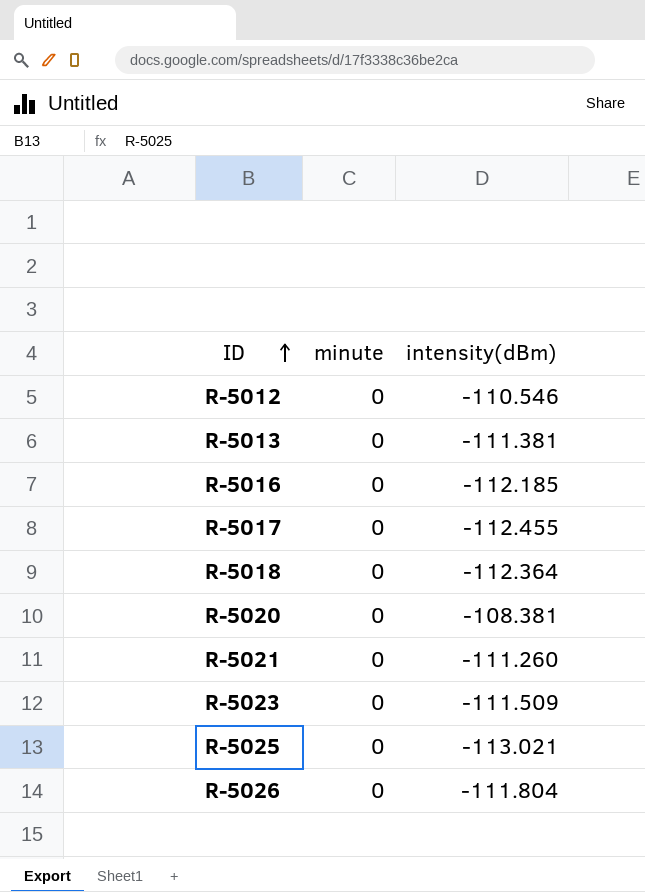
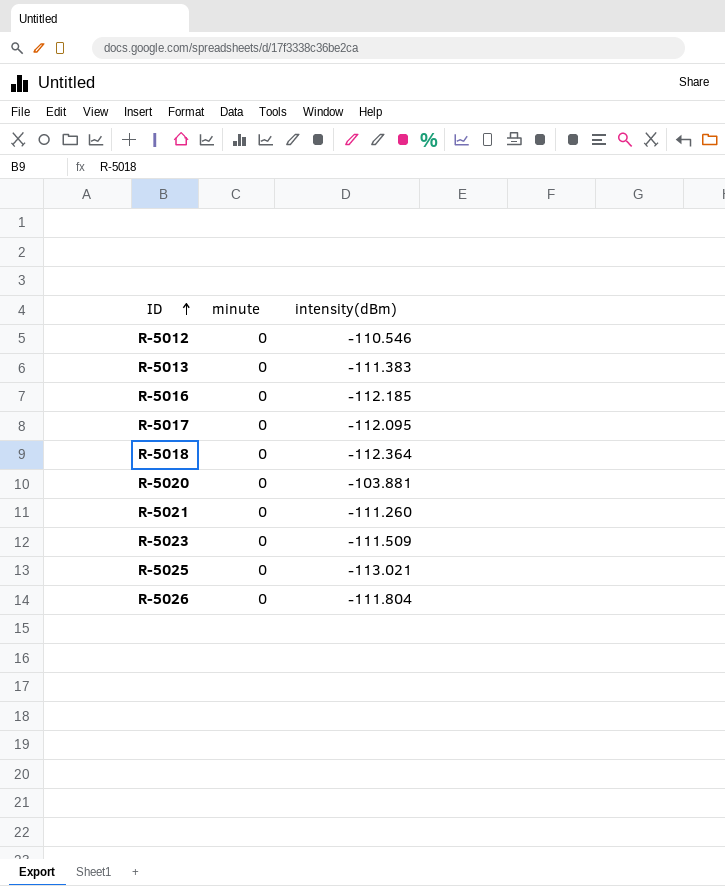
R-5013 | intensity(dBm): -111.381 -> -111.383
R-5017 | intensity(dBm): -112.455 -> -112.095
R-5020 | intensity(dBm): -108.381 -> -103.881

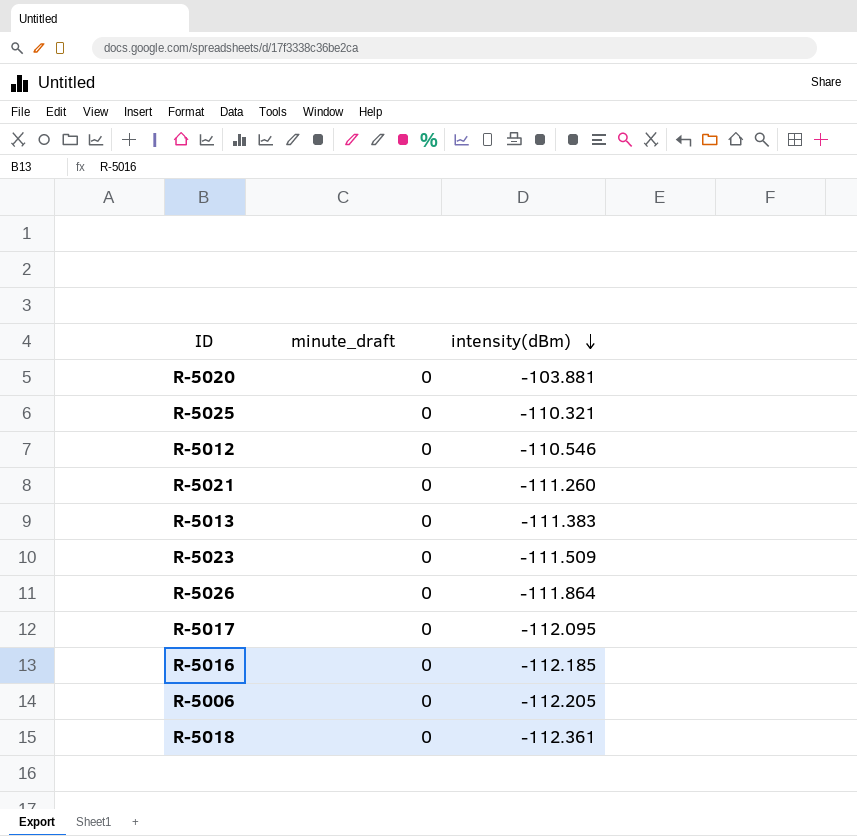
row order: ID ascending -> intensity(dBm) descending
column name: minute -> minute_draft
R-5025 | intensity(dBm): -113.021 -> -110.321
R-5026 | intensity(dBm): -111.804 -> -111.864
row R-5006: none -> 0 | -112.205
R-5018 | intensity(dBm): -112.364 -> -112.361

